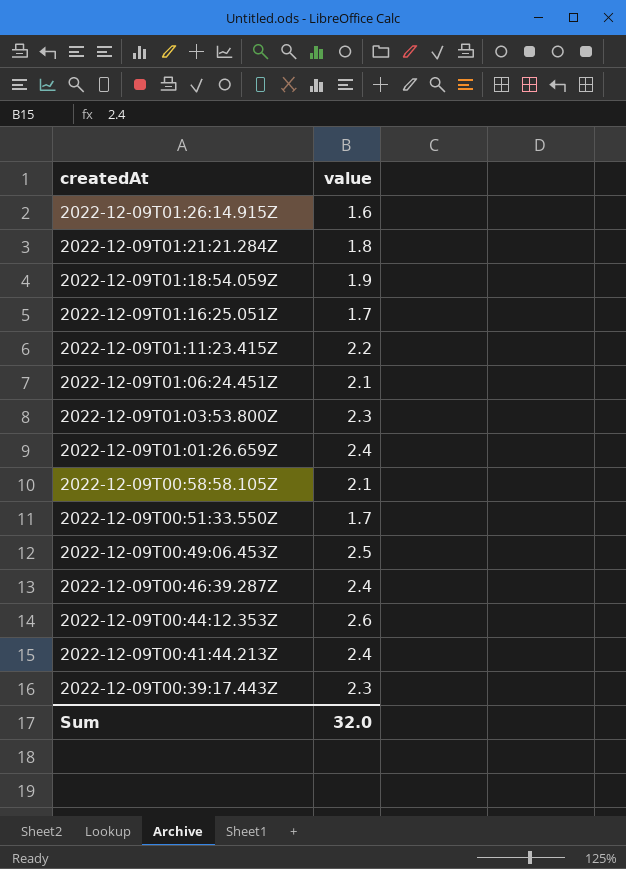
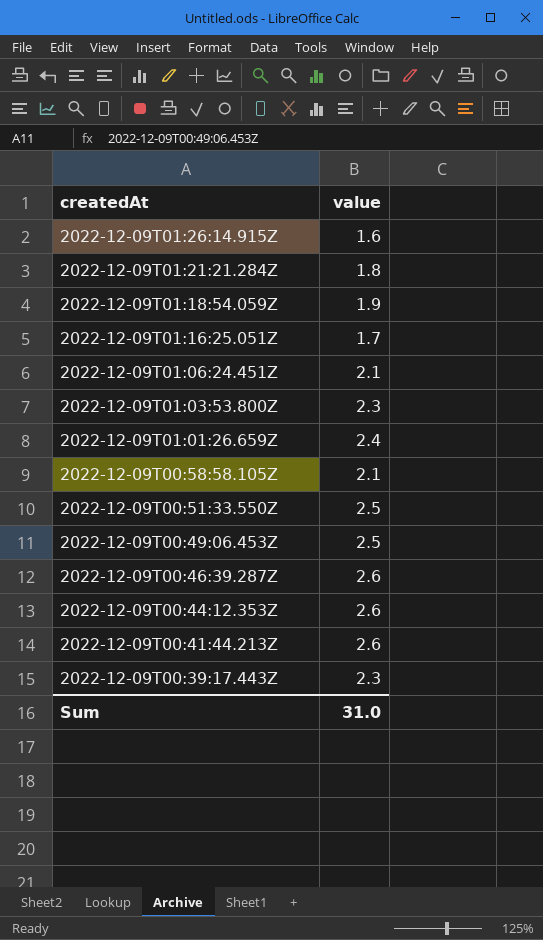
row 2022-12-09T01:11:23.415Z: 2.2 -> none
2022-12-09T00:51:33.550Z | value: 1.7 -> 2.5
2022-12-09T00:46:39.287Z | value: 2.4 -> 2.6
2022-12-09T00:41:44.213Z | value: 2.4 -> 2.6
Sum | value: 32.0 -> 31.0

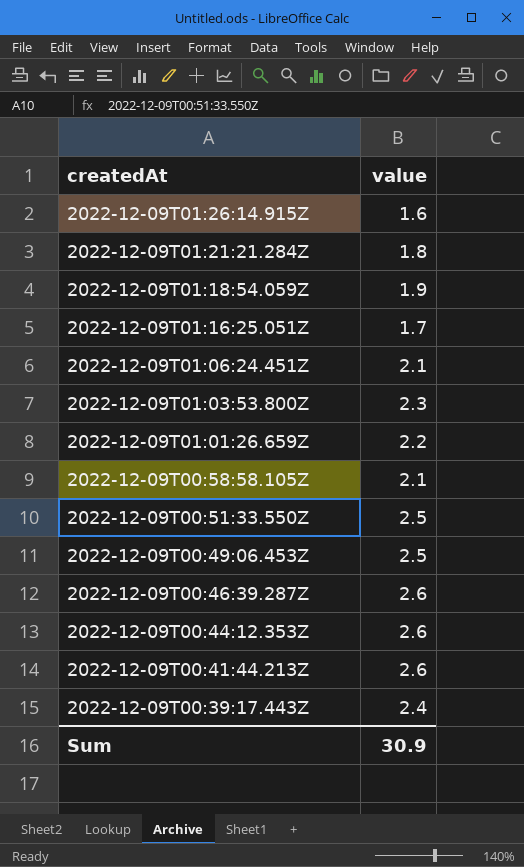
2022-12-09T01:01:26.659Z | value: 2.4 -> 2.2
2022-12-09T00:39:17.443Z | value: 2.3 -> 2.4
Sum | value: 31.0 -> 30.9

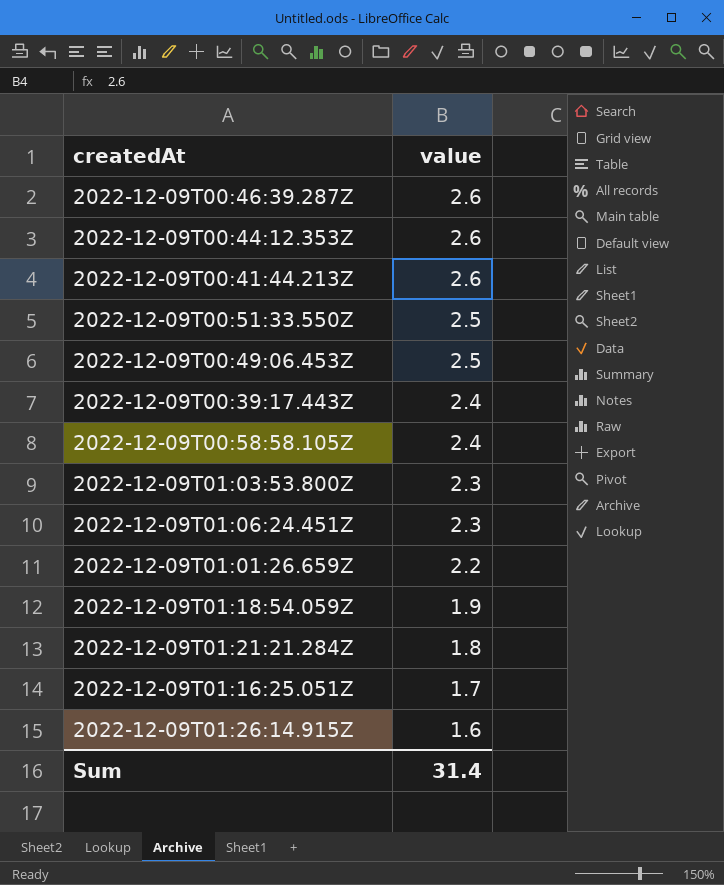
row order: createdAt descending -> value descending
2022-12-09T00:58:58.105Z | value: 2.1 -> 2.4
2022-12-09T01:06:24.451Z | value: 2.1 -> 2.3
Sum | value: 30.9 -> 31.4

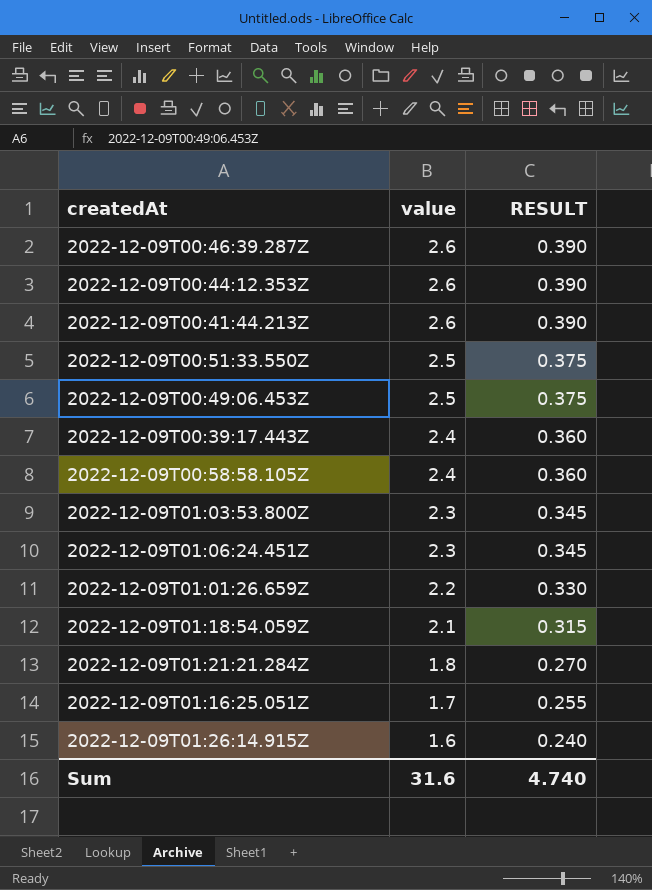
column RESULT | formula: none -> [value] * 0.15
2022-12-09T01:18:54.059Z | value: 1.9 -> 2.1
Sum | value: 31.4 -> 31.6

